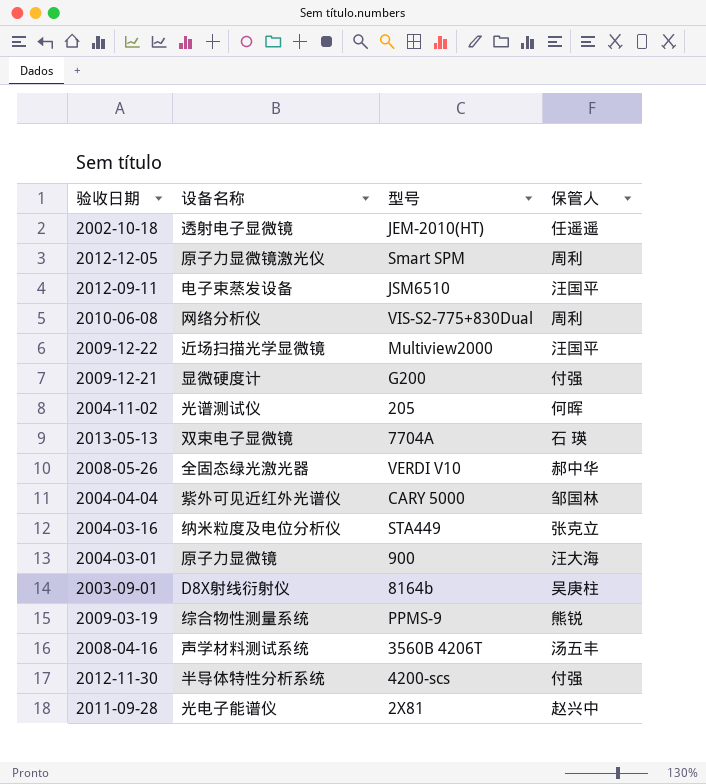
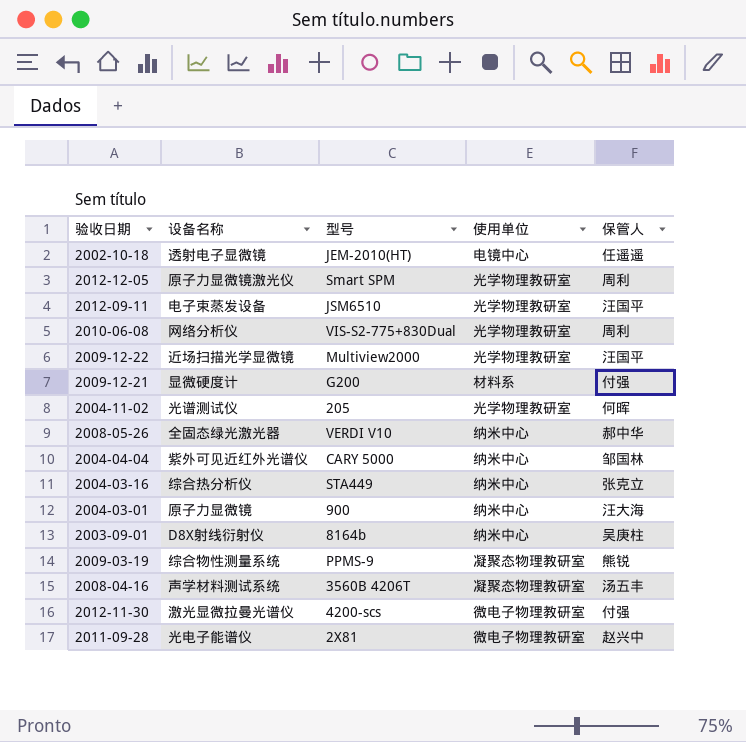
column 使用单位 | position: none -> 4
row 2013-05-13: 双束电子显微镜 | 7704A | 石 瑛 -> none
2004-03-16 | 设备名称: 纳米粒度及电位分析仪 -> 综合热分析仪
2012-11-30 | 设备名称: 半导体特性分析系统 -> 激光显微拉曼光谱仪

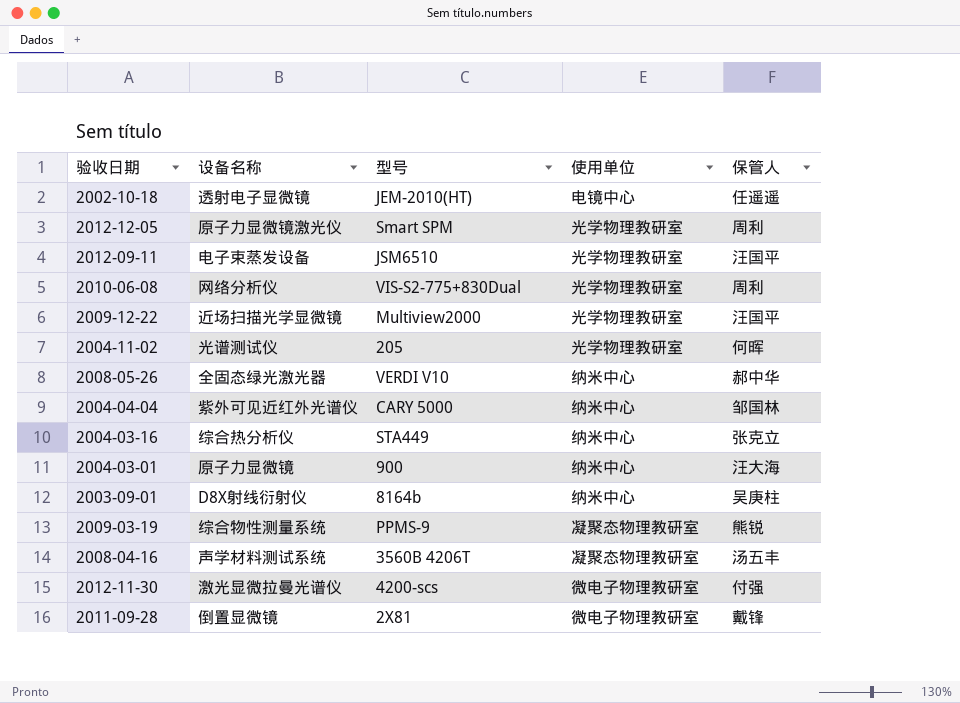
row 2009-12-21: 显微硬度计 | G200 | 材料系 | 付强 -> none
2011-09-28 | 设备名称: 光电子能谱仪 -> 倒置显微镜
2011-09-28 | 保管人: 赵兴中 -> 戴锋

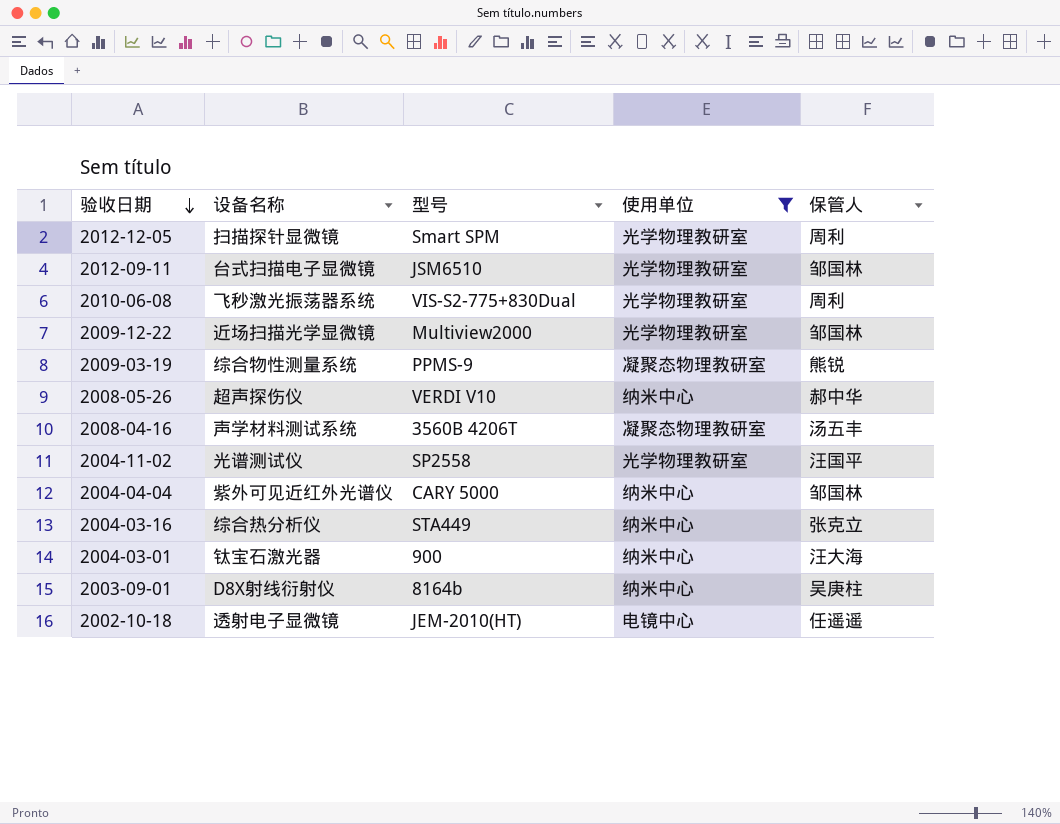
filter: none -> 使用单位 != 微电子物理教研室
row order: none -> 验收日期 descending
2012-12-05 | 设备名称: 原子力显微镜激光仪 -> 扫描探针显微镜
2012-09-11 | 设备名称: 电子束蒸发设备 -> 台式扫描电子显微镜
2012-09-11 | 保管人: 汪国平 -> 邹国林
2010-06-08 | 设备名称: 网络分析仪 -> 飞秒激光振荡器系统
2009-12-22 | 保管人: 汪国平 -> 邹国林
2008-05-26 | 设备名称: 全固态绿光激光器 -> 超声探伤仪
2004-11-02 | 型号: 205 -> SP2558
2004-11-02 | 保管人: 何晖 -> 汪国平
2004-03-01 | 设备名称: 原子力显微镜 -> 钛宝石激光器

